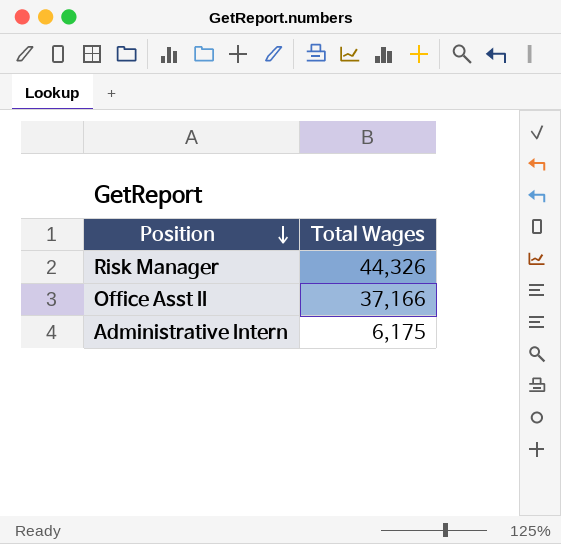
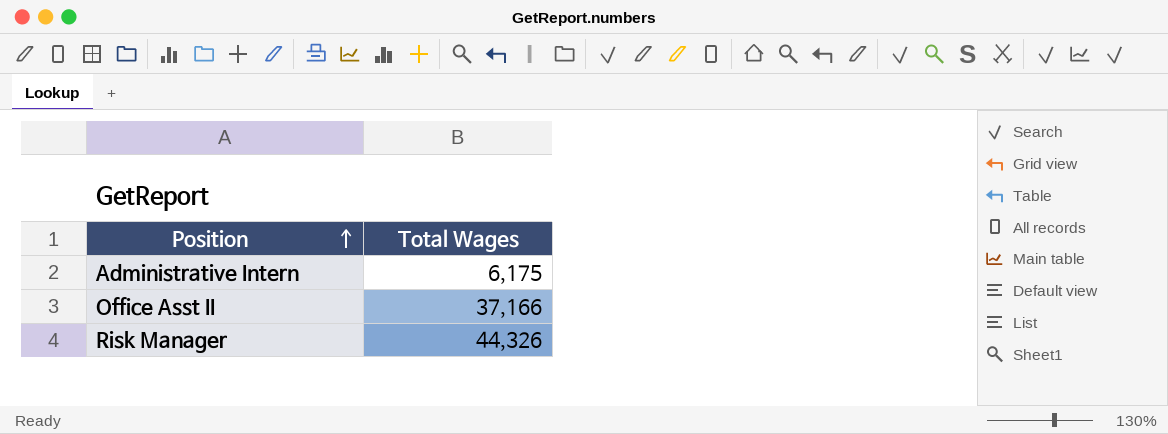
row order: Position descending -> Position ascending

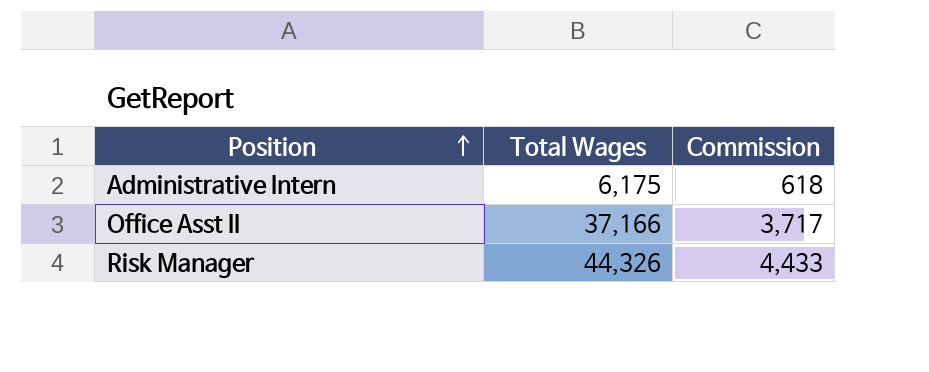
column Commission | formula: none -> [Total Wages] * 0.1

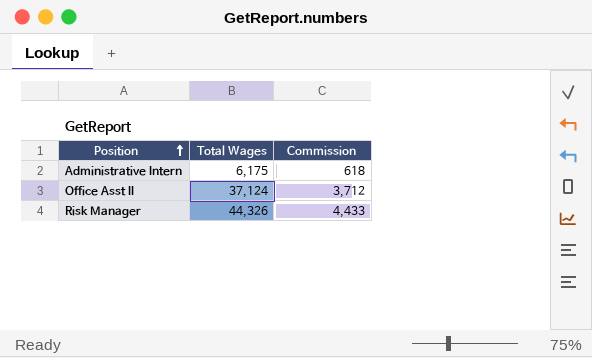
Office Asst II | Total Wages: 37,166 -> 37,124
Office Asst II | Commission: 3,717 -> 3,712

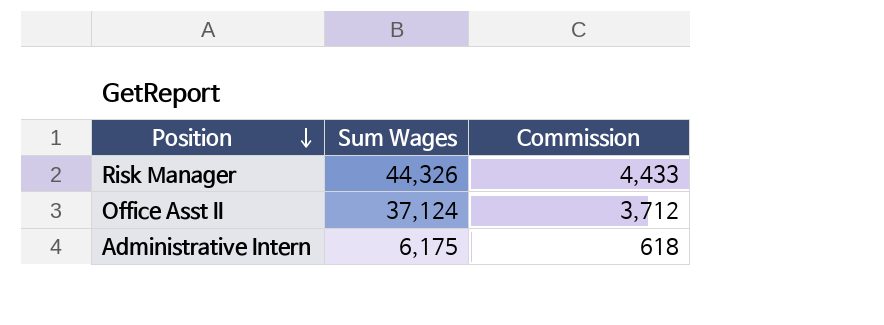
row order: Position ascending -> Position descending
column name: Total Wages -> Sum Wages

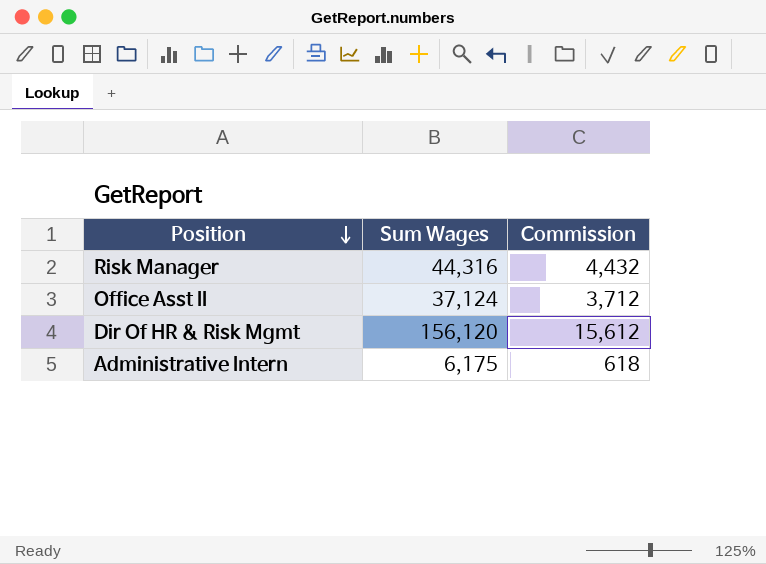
Risk Manager | Sum Wages: 44,326 -> 44,316
Risk Manager | Commission: 4,433 -> 4,432
row Dir Of HR & Risk Mgmt: none -> 156,120 | 15,612

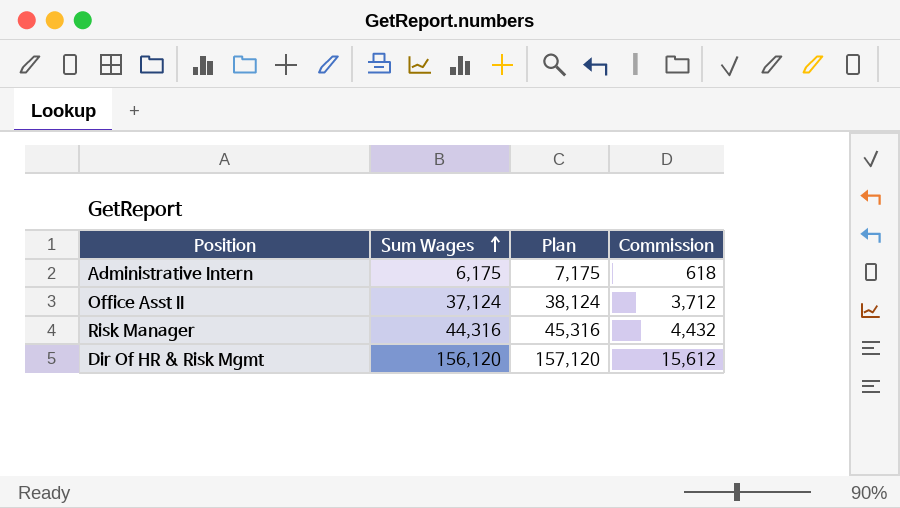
row order: Position descending -> Sum Wages ascending
column Plan | formula: none -> [Sum Wages] + 1000

